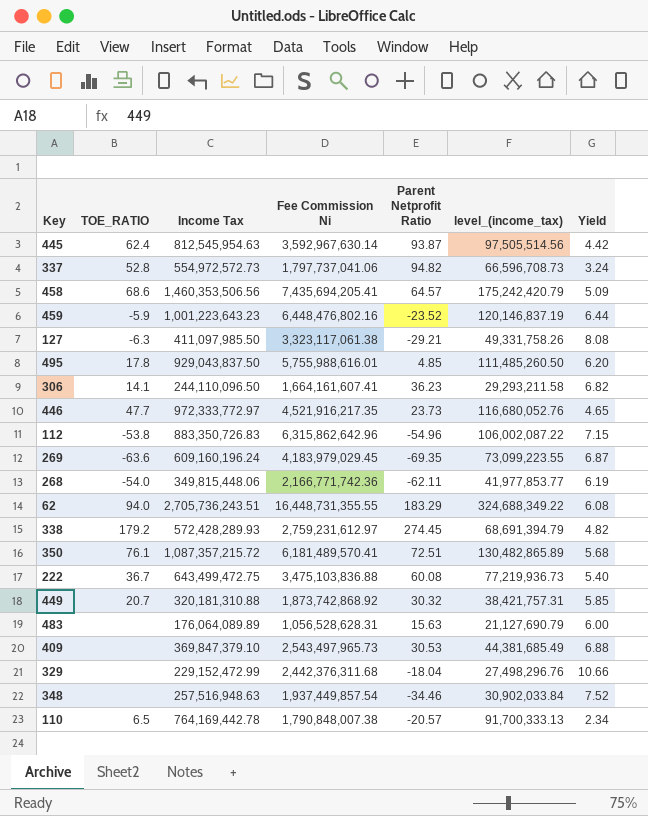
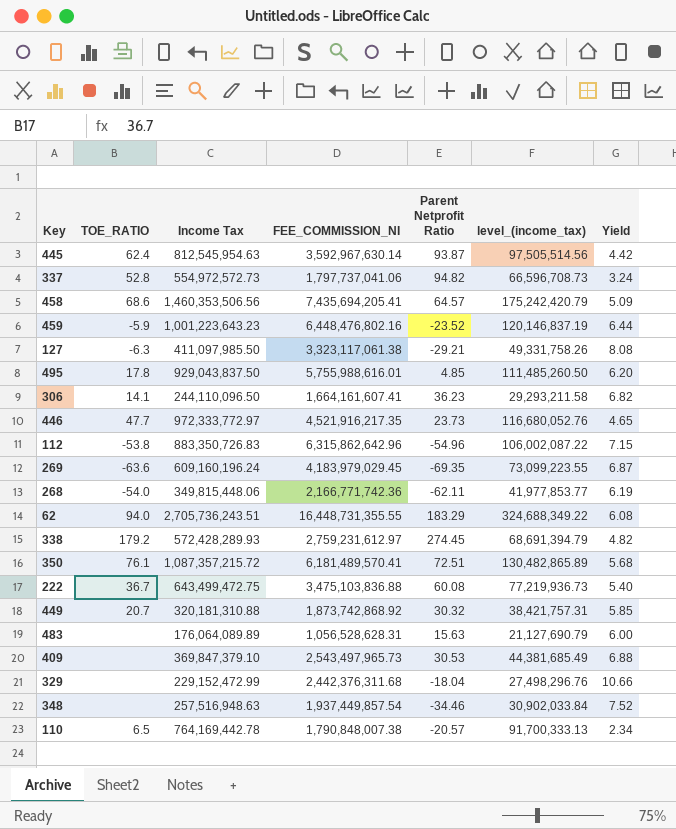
column name: Fee Commission Ni -> FEE_COMMISSION_NI

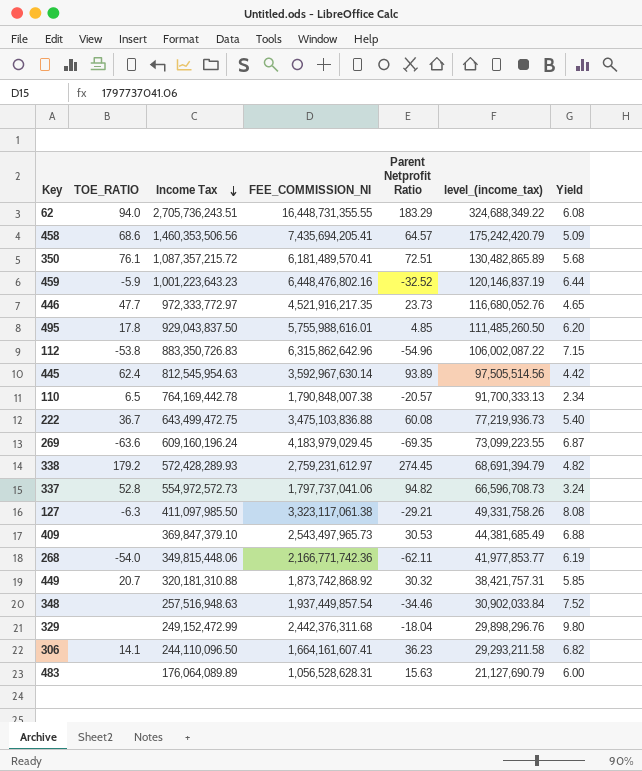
row order: none -> Income Tax descending
459 | Parent Netprofit Ratio: -23.52 -> -32.52
445 | Parent Netprofit Ratio: 93.87 -> 93.89
329 | Income Tax: 229,152,472.99 -> 249,152,472.99
329 | level_(income_tax): 27,498,296.76 -> 29,898,296.76
329 | Yield: 10.66 -> 9.80

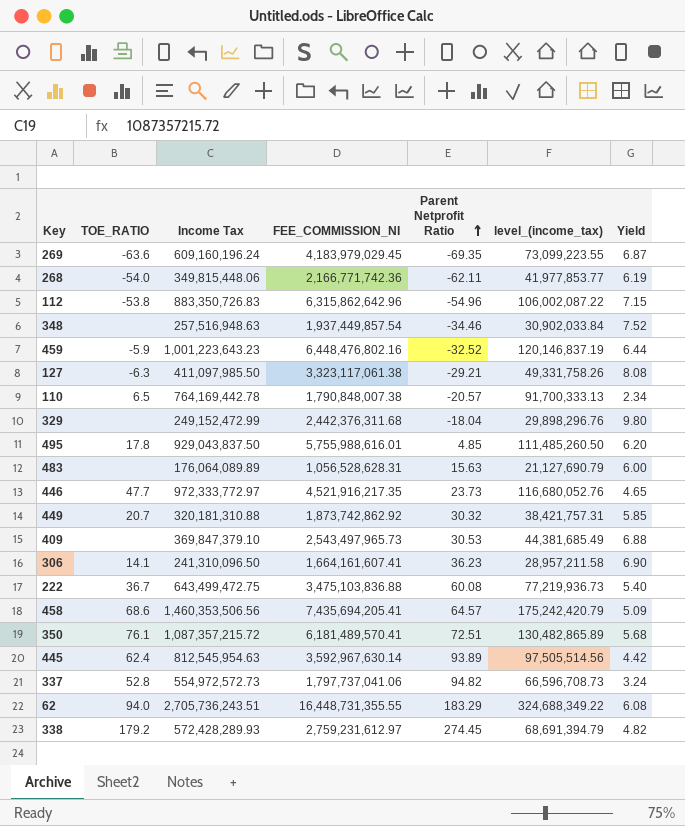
row order: Income Tax descending -> Parent Netprofit Ratio ascending
449 | FEE_COMMISSION_NI: 1,873,742,868.92 -> 1,873,742,862.92
306 | Income Tax: 244,110,096.50 -> 241,310,096.50
306 | level_(income_tax): 29,293,211.58 -> 28,957,211.58
306 | Yield: 6.82 -> 6.90

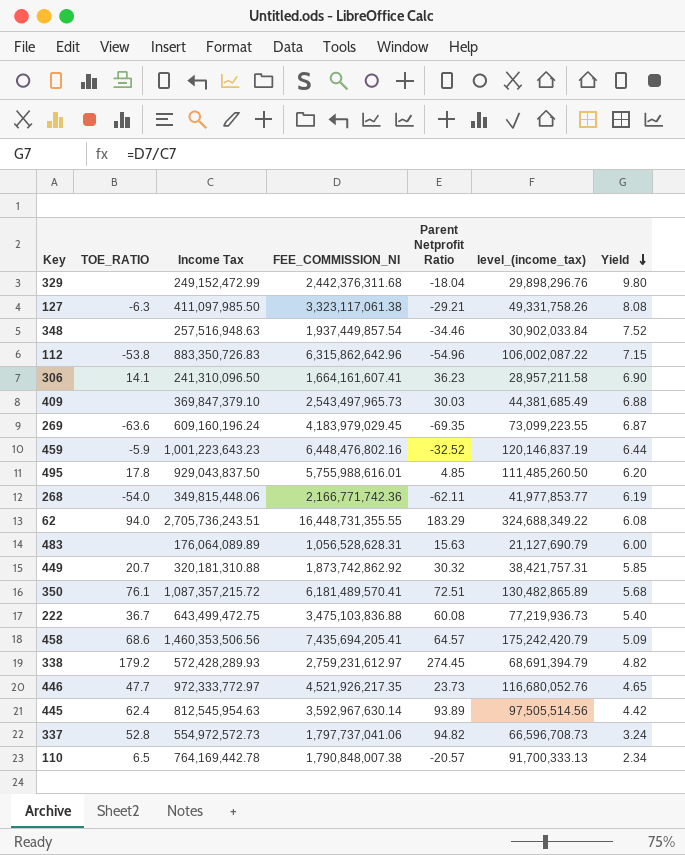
row order: Parent Netprofit Ratio ascending -> Yield descending
409 | Parent Netprofit Ratio: 30.53 -> 30.03
446 | FEE_COMMISSION_NI: 4,521,916,217.35 -> 4,521,926,217.35

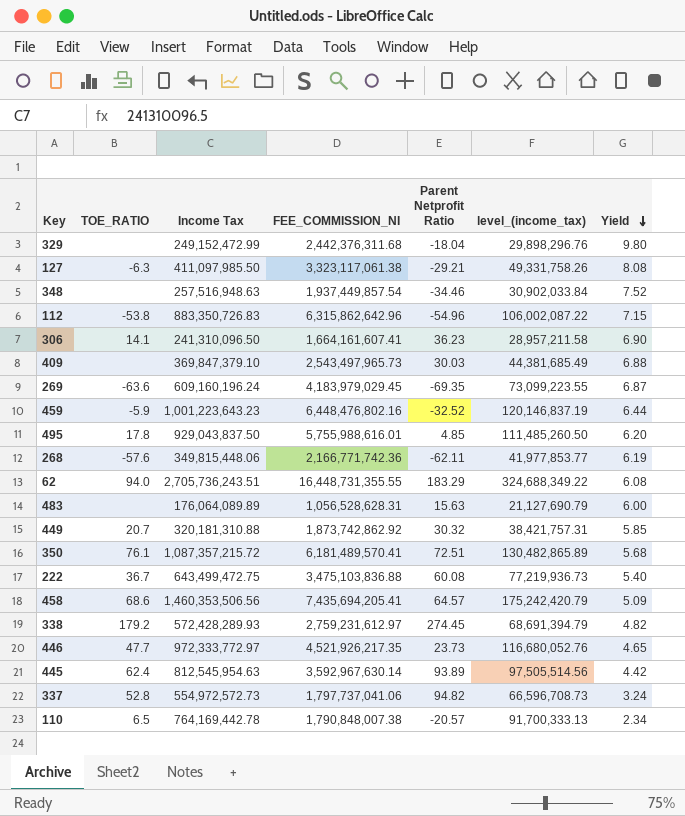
268 | TOE_RATIO: -54.0 -> -57.6

